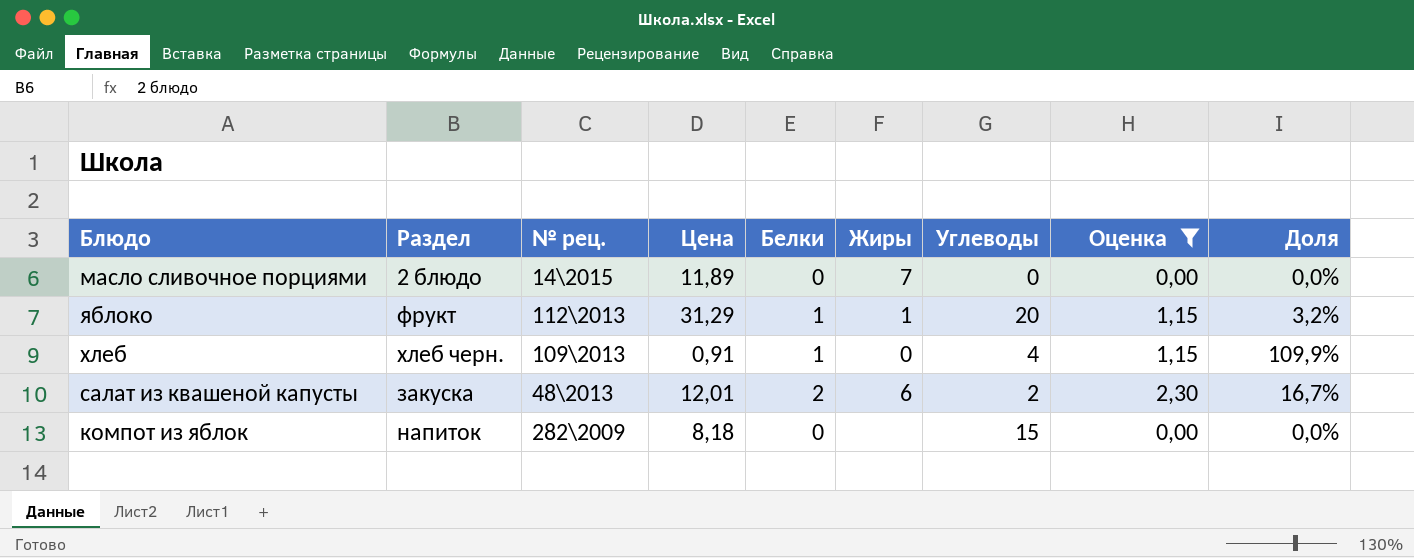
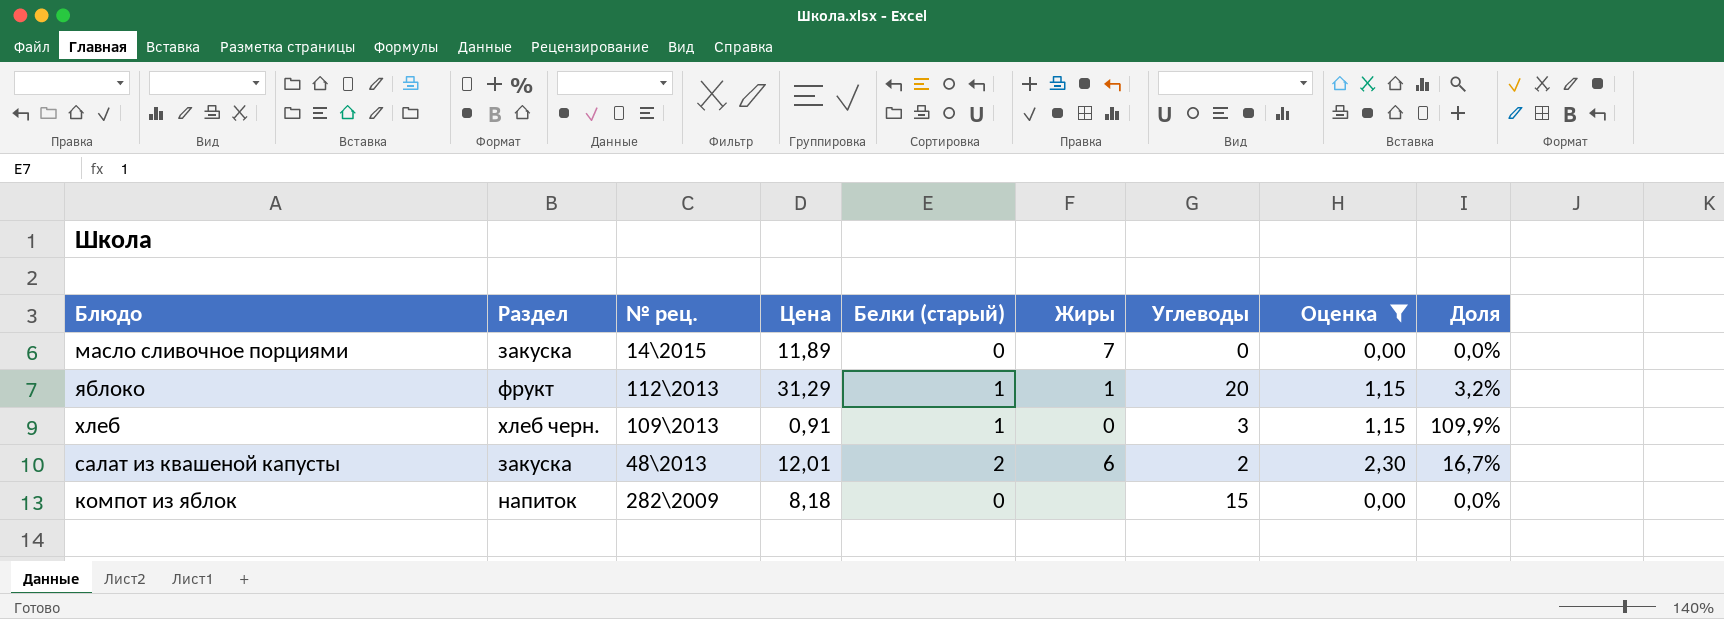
column name: Белки -> Белки (старый)
масло сливочное порциями | Раздел: 2 блюдо -> закуска
хлеб | Углеводы: 4 -> 3

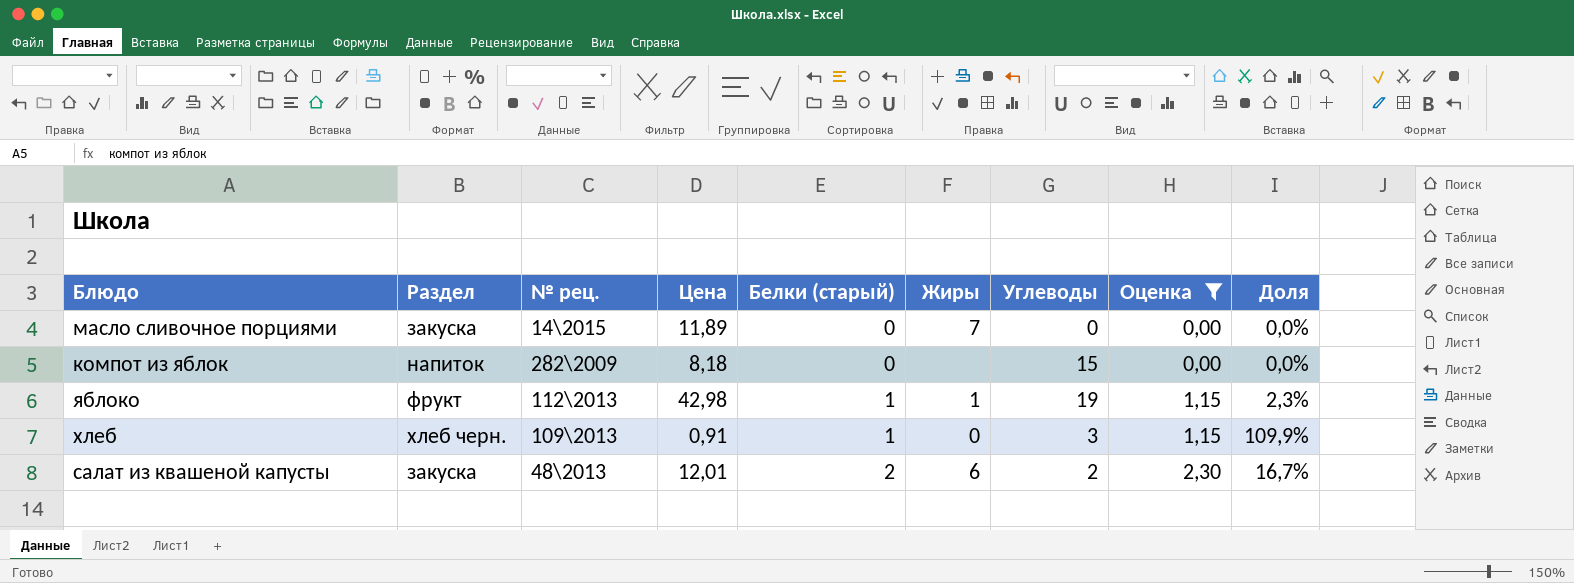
row order: none -> Белки (старый) ascending
яблоко | Цена: 31,29 -> 42,98
яблоко | Углеводы: 20 -> 19
яблоко | Доля: 3,2% -> 2,3%

